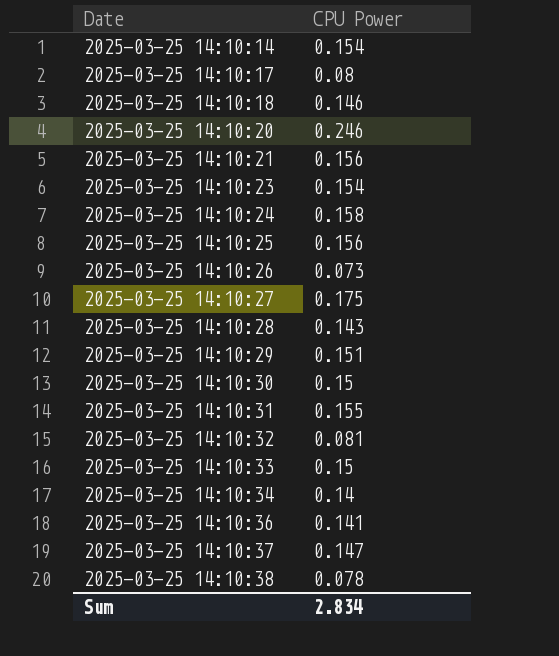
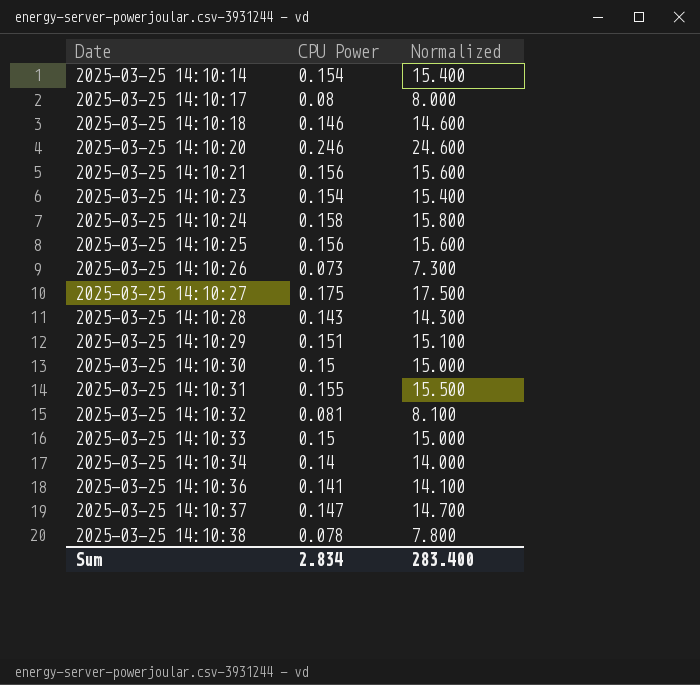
column Normalized | formula: none -> [CPU Power] * 100

